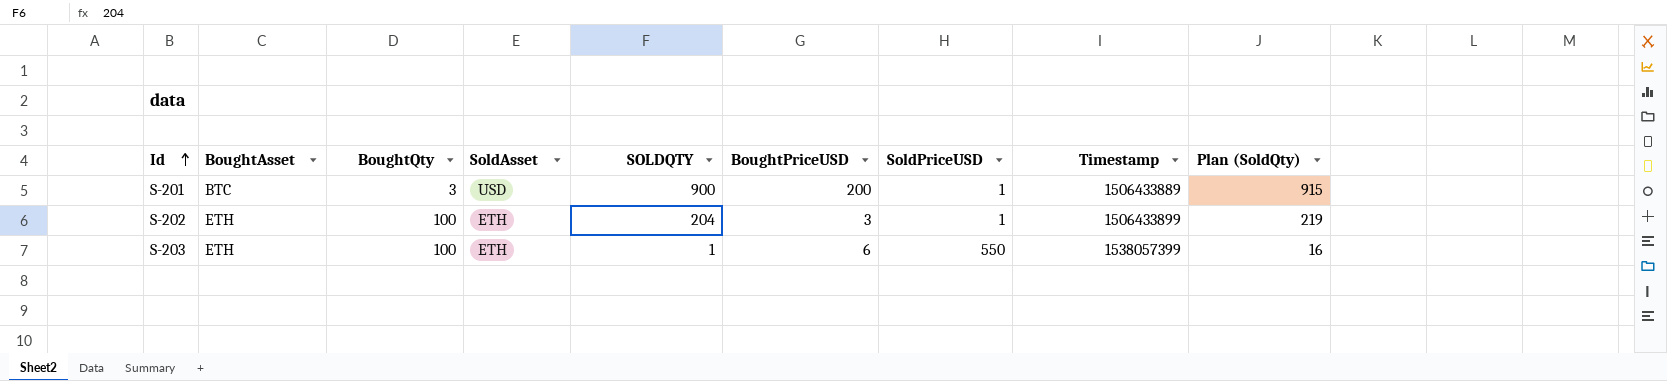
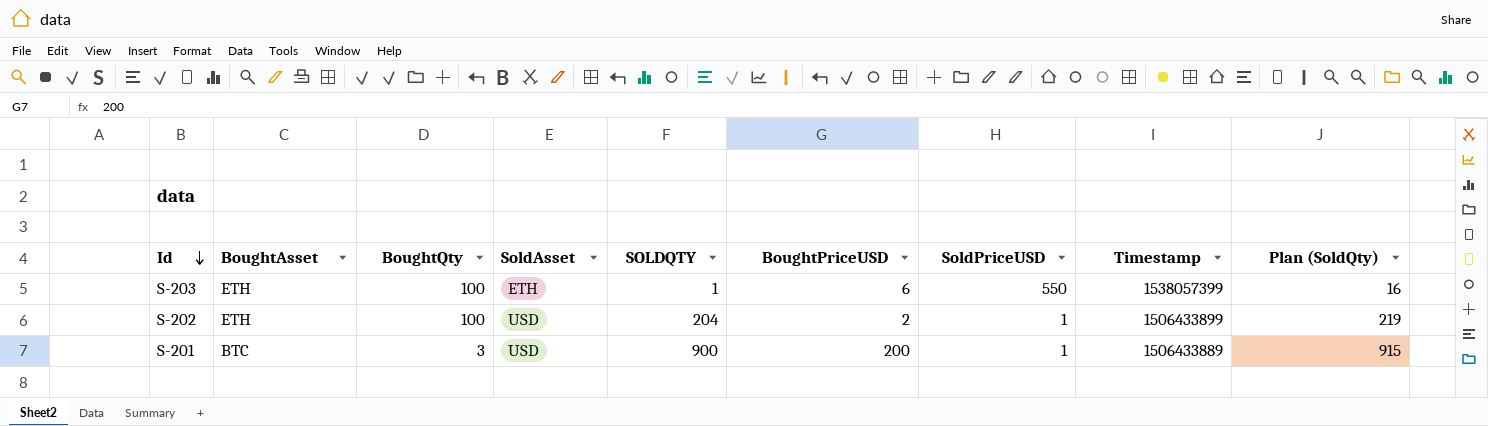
row order: Id ascending -> Id descending
S-202 | SoldAsset: ETH -> USD
S-202 | BoughtPriceUSD: 3 -> 2

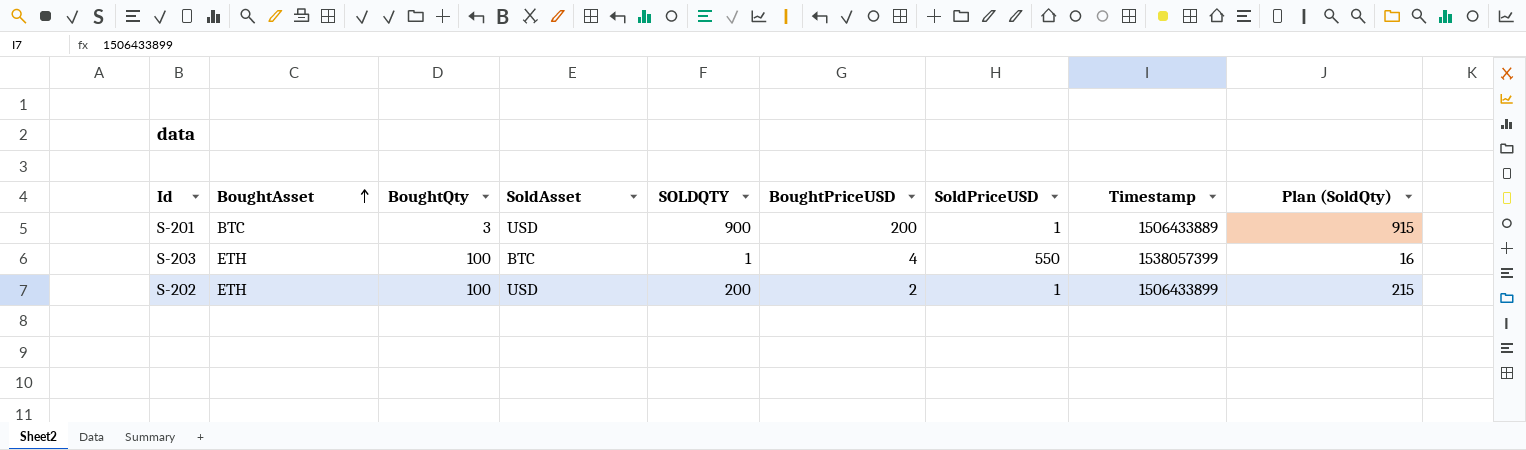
row order: Id descending -> BoughtAsset ascending
S-203 | SoldAsset: ETH -> BTC
S-203 | BoughtPriceUSD: 6 -> 4
S-202 | SOLDQTY: 204 -> 200
S-202 | Plan (SoldQty): 219 -> 215

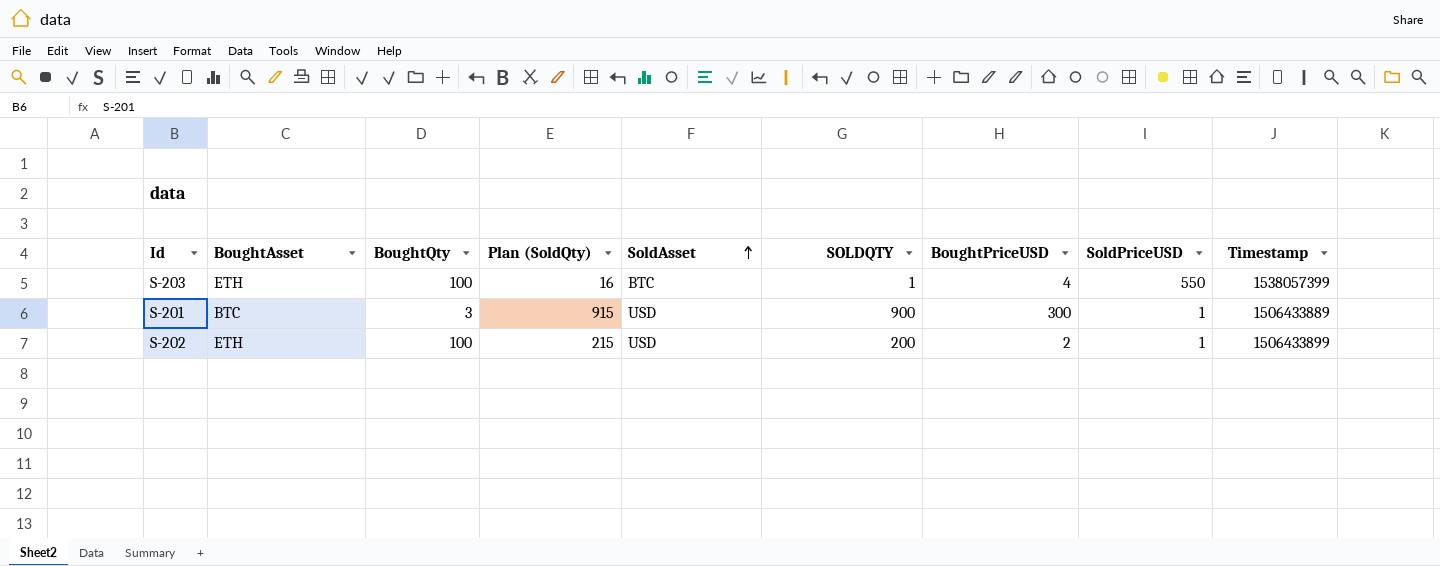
row order: BoughtAsset ascending -> SoldAsset ascending
column Plan (SoldQty) | position: 9 -> 4
S-201 | BoughtPriceUSD: 200 -> 300

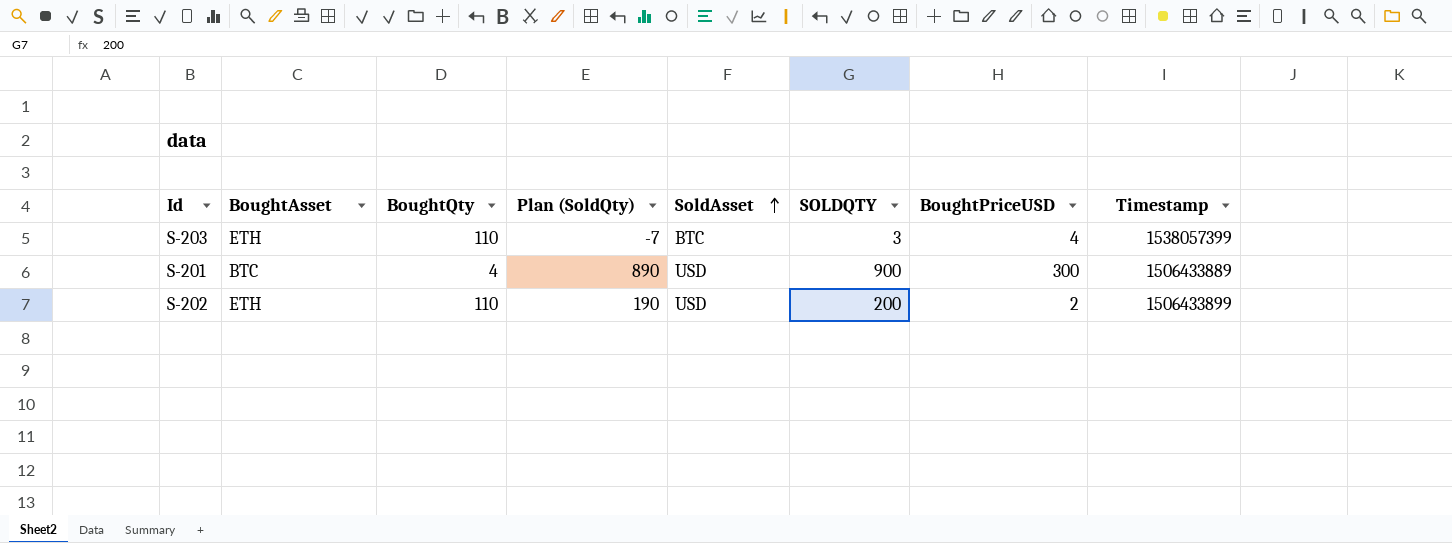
column SoldPriceUSD | position: 8 -> none
column Plan (SoldQty) | formula: [SOLDQTY] + 15 -> [SOLDQTY] - 10
S-203 | BoughtQty: 100 -> 110
S-203 | SOLDQTY: 1 -> 3
S-201 | BoughtQty: 3 -> 4
S-202 | BoughtQty: 100 -> 110

